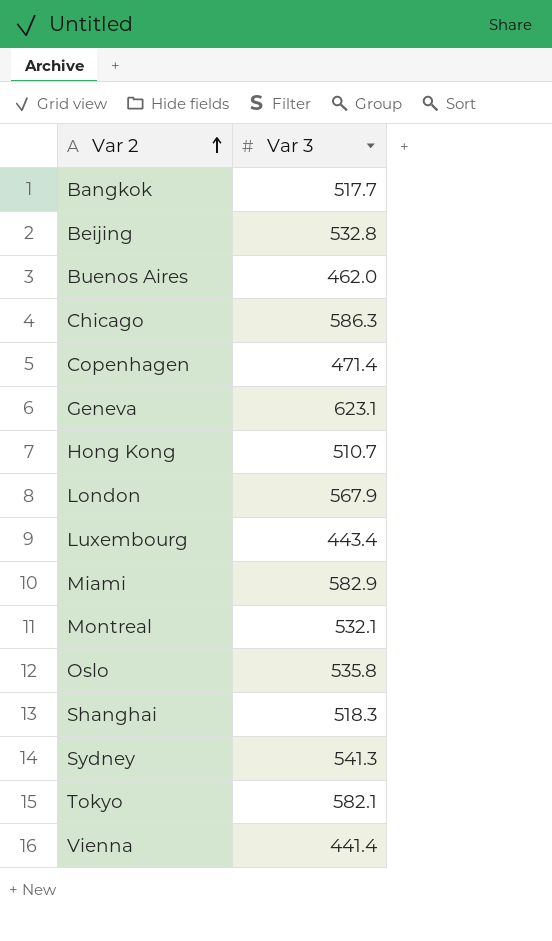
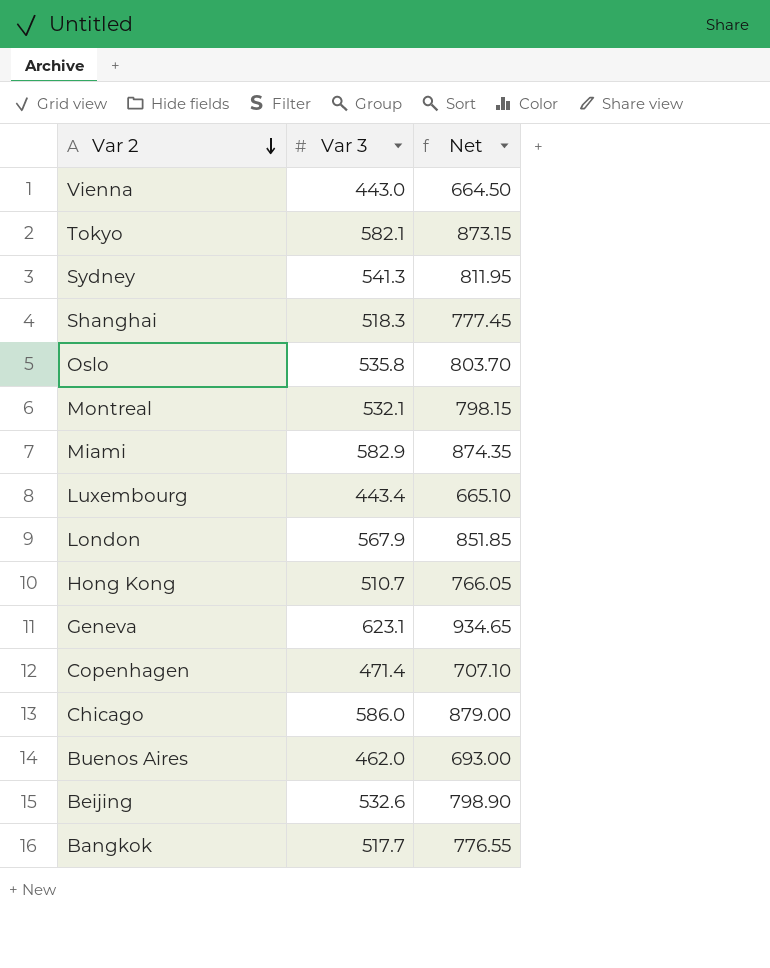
row order: Var 2 ascending -> Var 2 descending
column Net | formula: none -> [Var 3] * 1.5
Vienna | Var 3: 441.4 -> 443.0
Chicago | Var 3: 586.3 -> 586.0
Beijing | Var 3: 532.8 -> 532.6

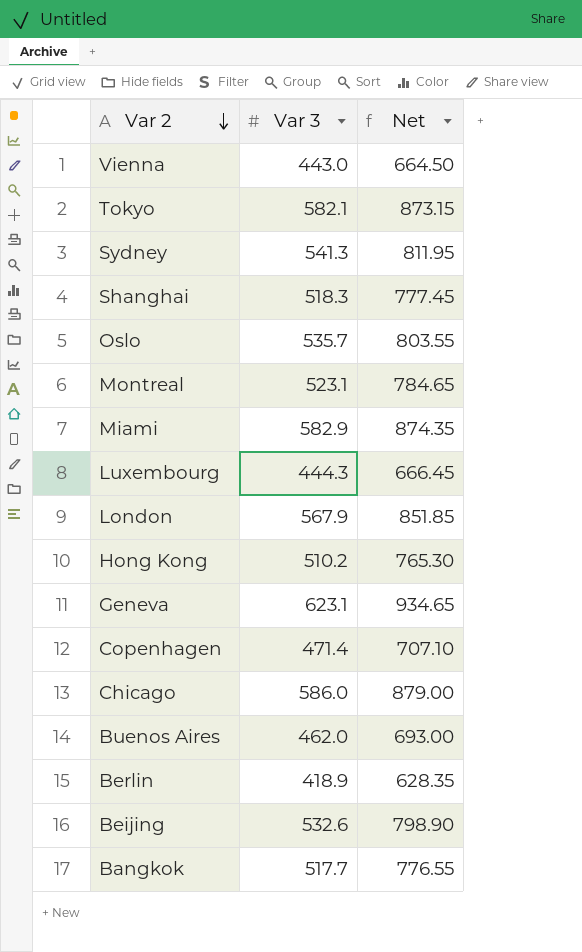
Oslo | Var 3: 535.8 -> 535.7
Oslo | Net: 803.70 -> 803.55
Montreal | Var 3: 532.1 -> 523.1
Montreal | Net: 798.15 -> 784.65
Luxembourg | Var 3: 443.4 -> 444.3
Luxembourg | Net: 665.10 -> 666.45
Hong Kong | Var 3: 510.7 -> 510.2
Hong Kong | Net: 766.05 -> 765.30
row Berlin: none -> 418.9 | 628.35

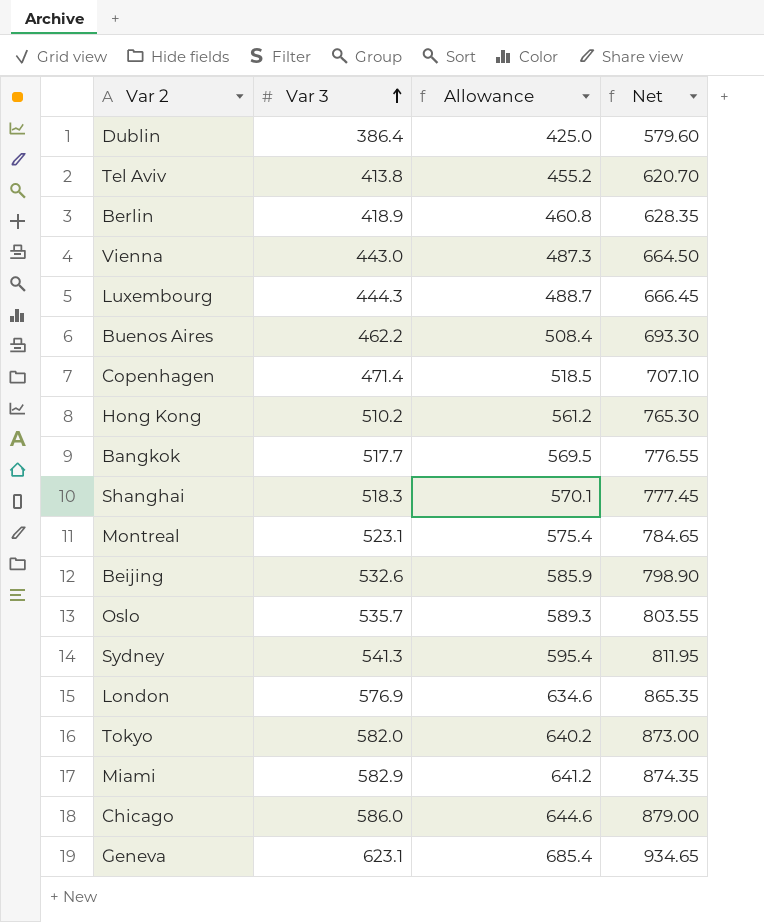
row order: Var 2 descending -> Var 3 ascending
column Allowance | formula: none -> [Var 3] * 1.1
row Dublin: none -> 386.4 | 425.0 | 579.60
row Tel Aviv: none -> 413.8 | 455.2 | 620.70
Buenos Aires | Var 3: 462.0 -> 462.2
Buenos Aires | Net: 693.00 -> 693.30
London | Var 3: 567.9 -> 576.9
London | Net: 851.85 -> 865.35
Tokyo | Var 3: 582.1 -> 582.0
Tokyo | Net: 873.15 -> 873.00

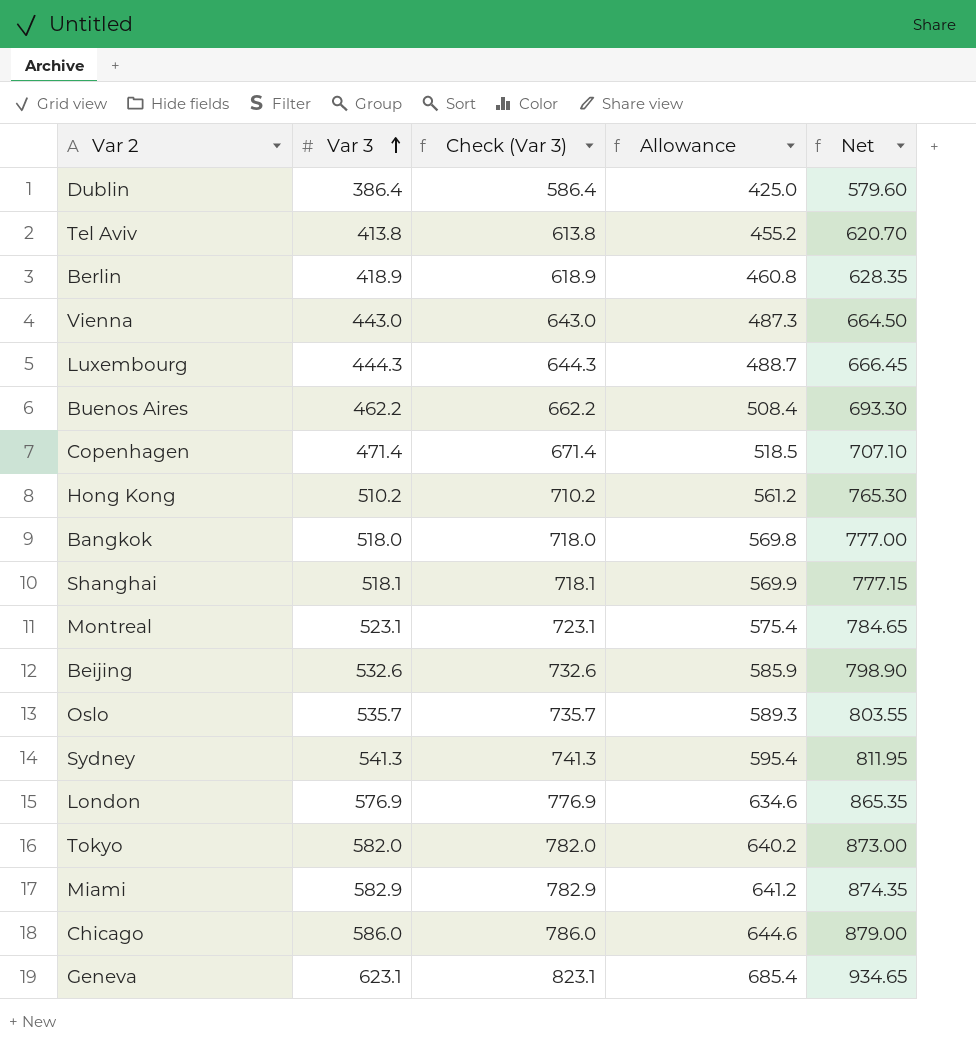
column Check (Var 3) | formula: none -> [Var 3] + 200
Bangkok | Var 3: 517.7 -> 518.0
Bangkok | Allowance: 569.5 -> 569.8
Bangkok | Net: 776.55 -> 777.00
Shanghai | Var 3: 518.3 -> 518.1
Shanghai | Allowance: 570.1 -> 569.9
Shanghai | Net: 777.45 -> 777.15

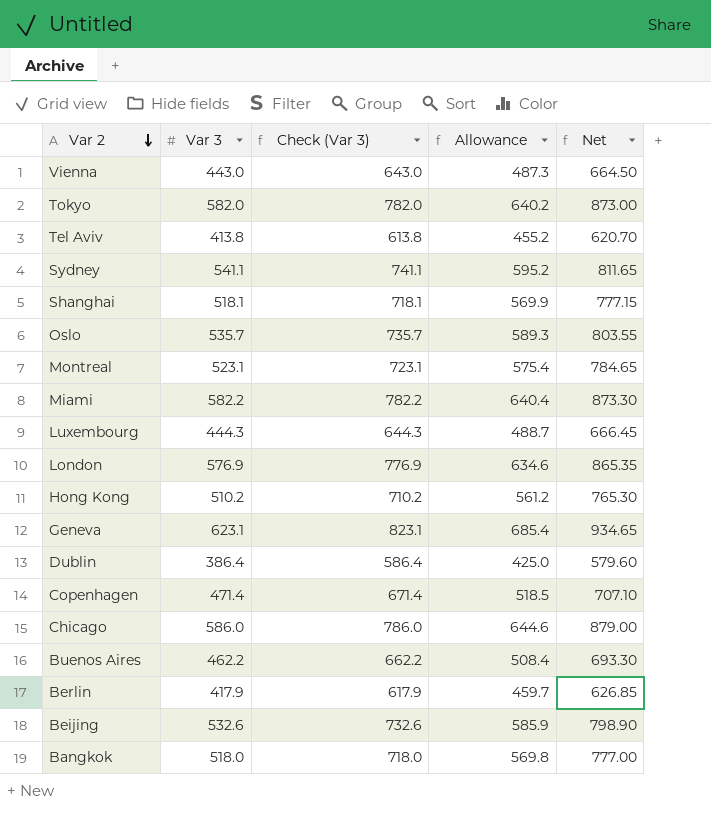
row order: Var 3 ascending -> Var 2 descending
Sydney | Var 3: 541.3 -> 541.1
Sydney | Check (Var 3): 741.3 -> 741.1
Sydney | Allowance: 595.4 -> 595.2
Sydney | Net: 811.95 -> 811.65
Miami | Var 3: 582.9 -> 582.2
Miami | Check (Var 3): 782.9 -> 782.2
Miami | Allowance: 641.2 -> 640.4
Miami | Net: 874.35 -> 873.30
Berlin | Var 3: 418.9 -> 417.9
Berlin | Check (Var 3): 618.9 -> 617.9
Berlin | Allowance: 460.8 -> 459.7
Berlin | Net: 628.35 -> 626.85

